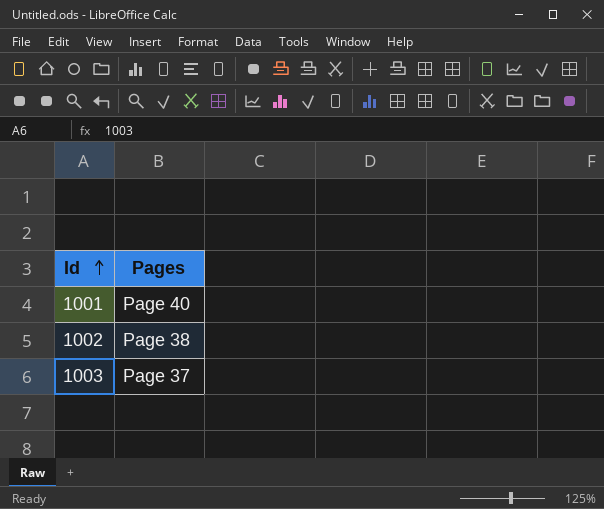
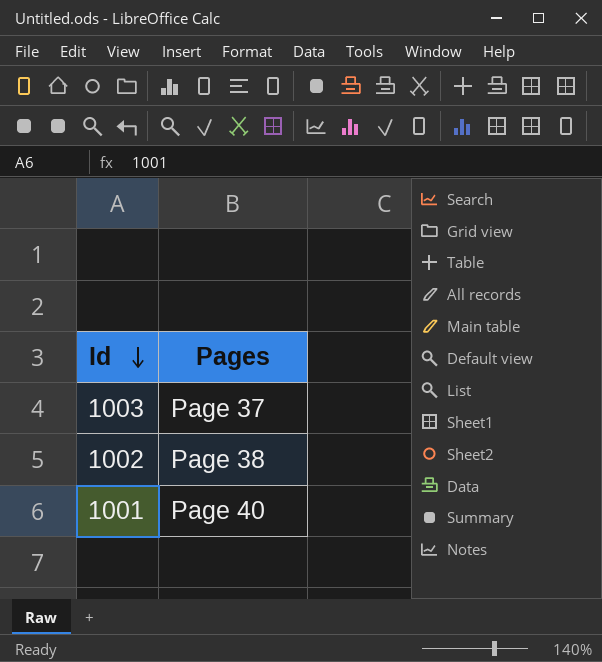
row order: Id ascending -> Id descending

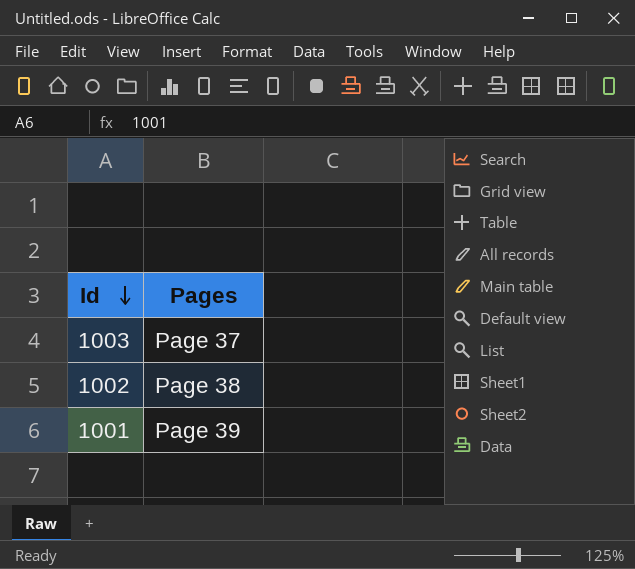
1001 | Pages: Page 40 -> Page 39

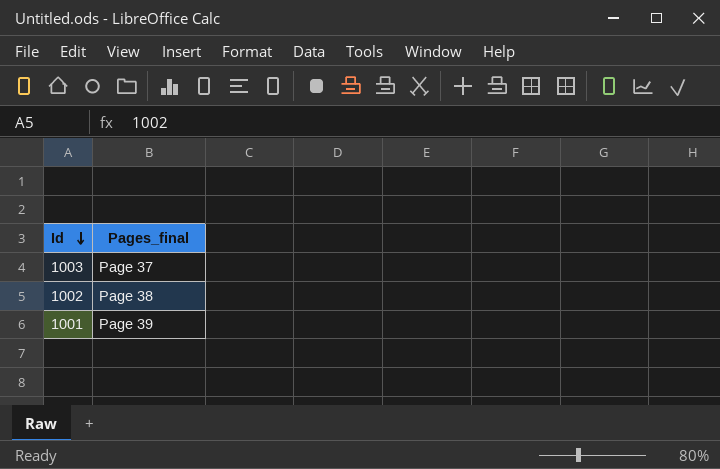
column name: Pages -> Pages_final

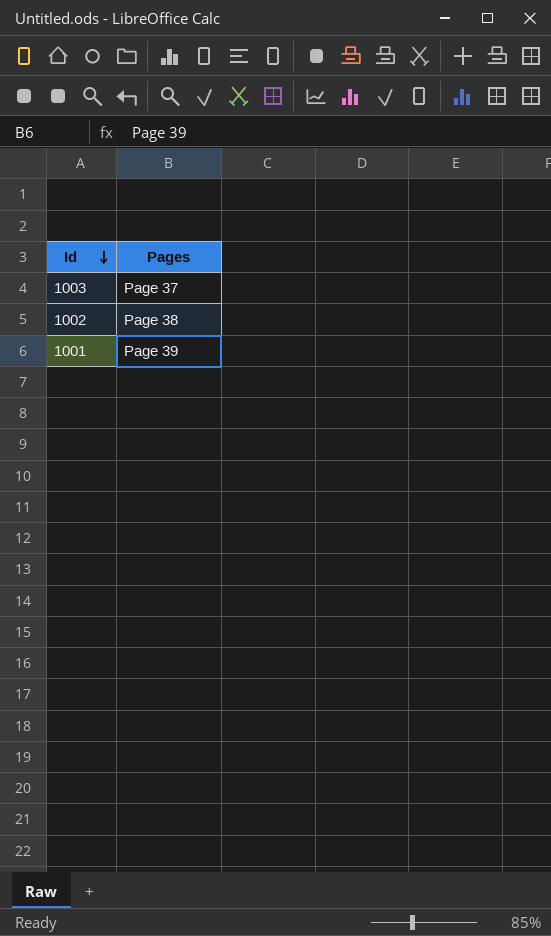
column name: Pages_final -> Pages

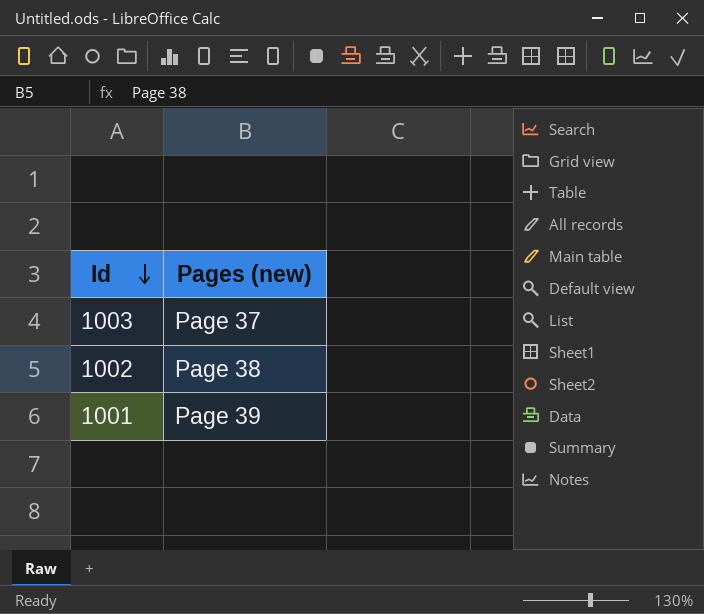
column name: Pages -> Pages (new)

